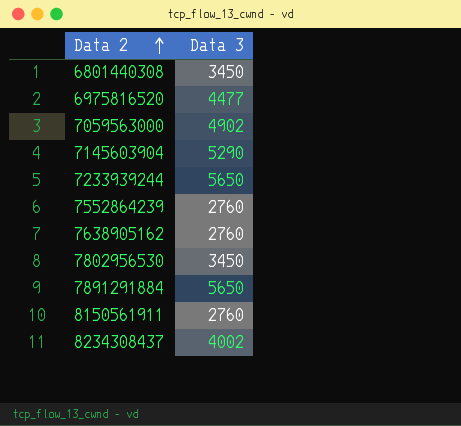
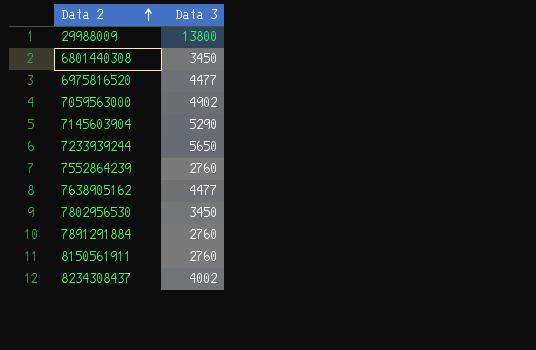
row 29988009: none -> 13800
7638905162 | Data 3: 2760 -> 4477
7891291884 | Data 3: 5650 -> 2760

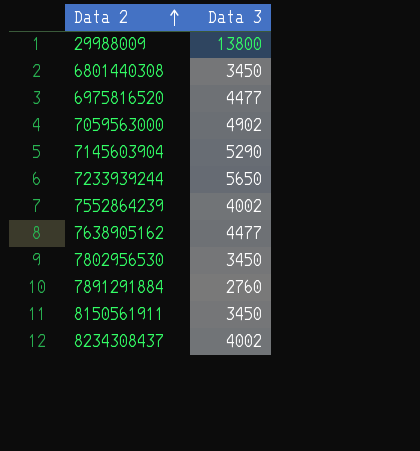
7552864239 | Data 3: 2760 -> 4002
8150561911 | Data 3: 2760 -> 3450

